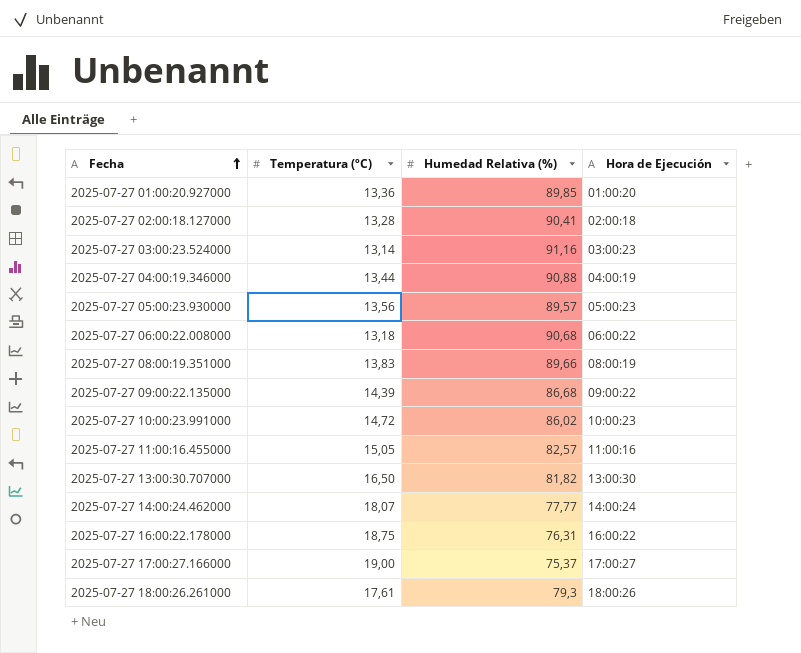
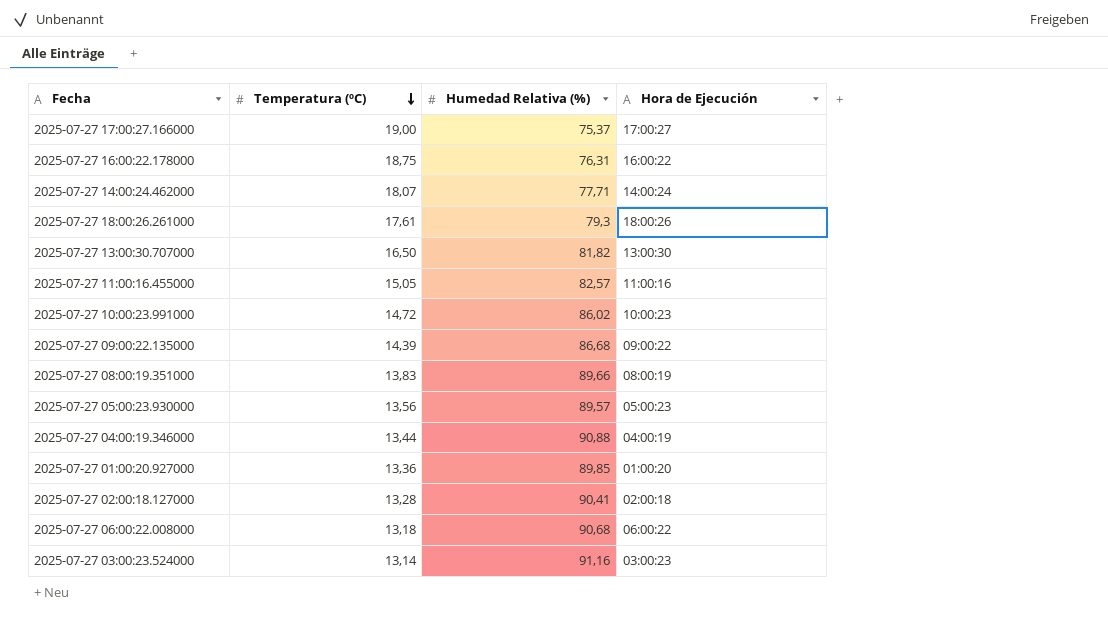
row order: Fecha ascending -> Temperatura (ºC) descending
2025-07-27 14:00:24.462000 | Humedad Relativa (%): 77,77 -> 77,71

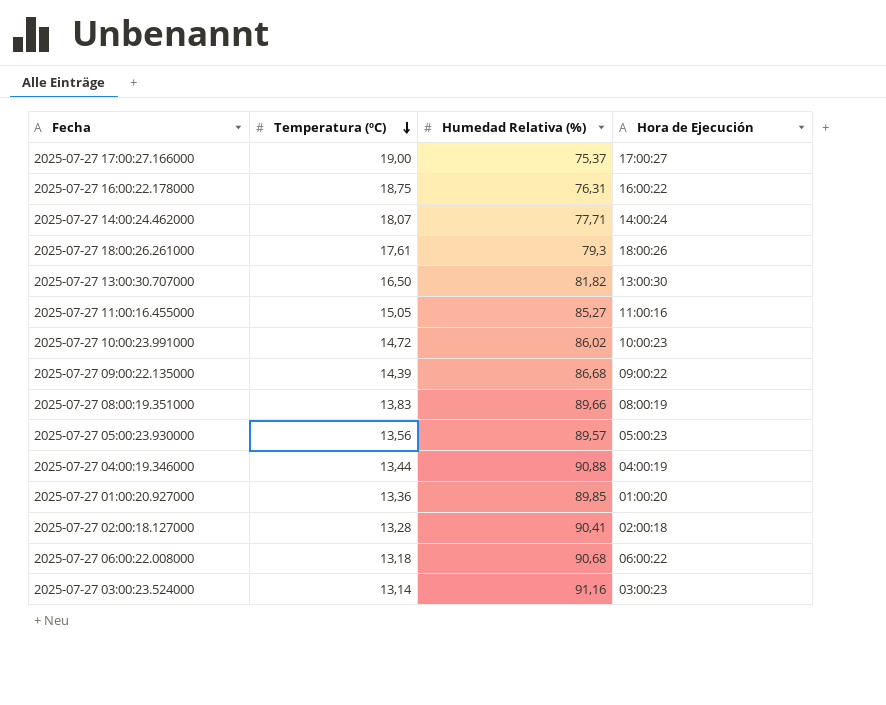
2025-07-27 11:00:16.455000 | Humedad Relativa (%): 82,57 -> 85,27

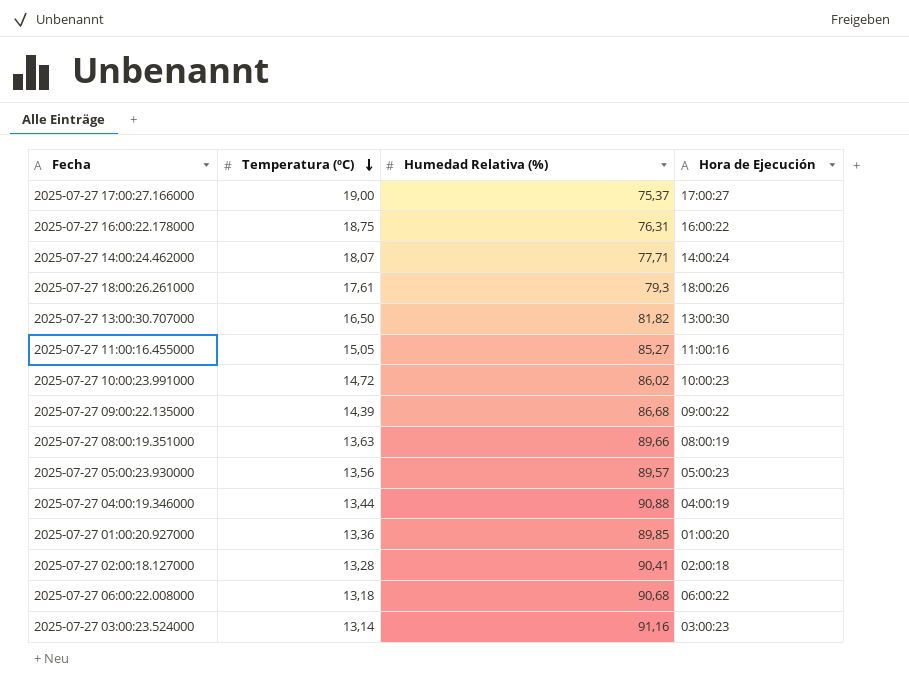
2025-07-27 08:00:19.351000 | Temperatura (ºC): 13,83 -> 13,63

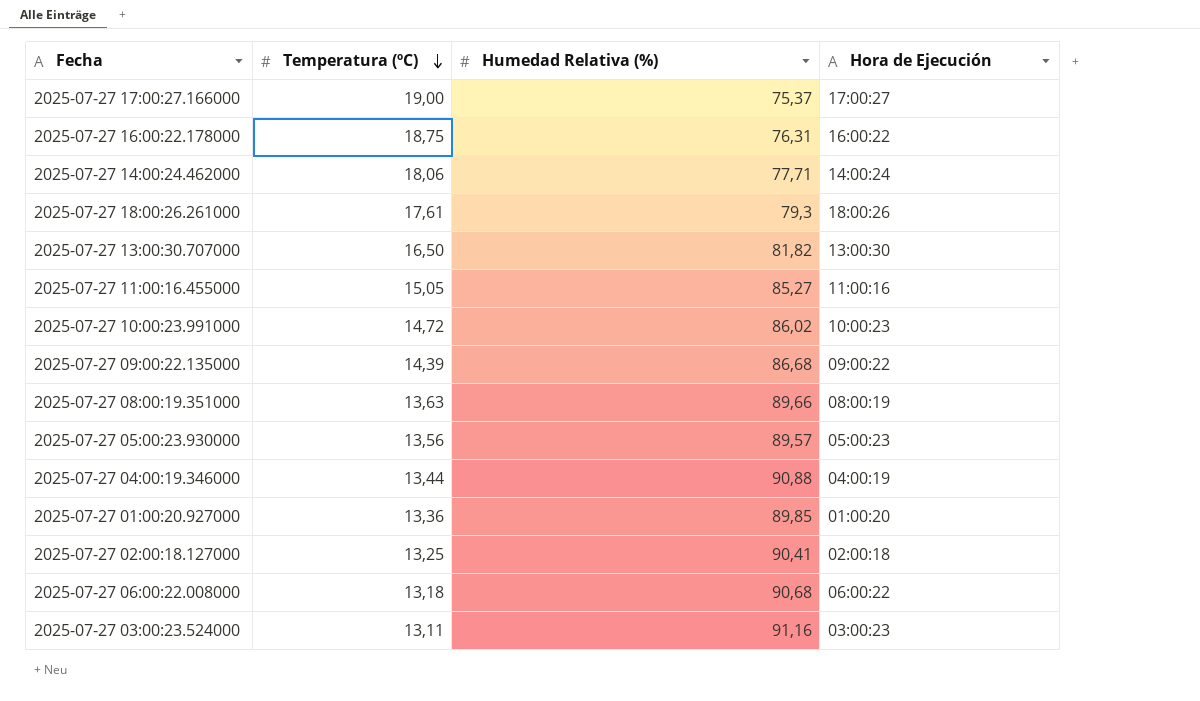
2025-07-27 14:00:24.462000 | Temperatura (ºC): 18,07 -> 18,06
2025-07-27 02:00:18.127000 | Temperatura (ºC): 13,28 -> 13,25
2025-07-27 03:00:23.524000 | Temperatura (ºC): 13,14 -> 13,11

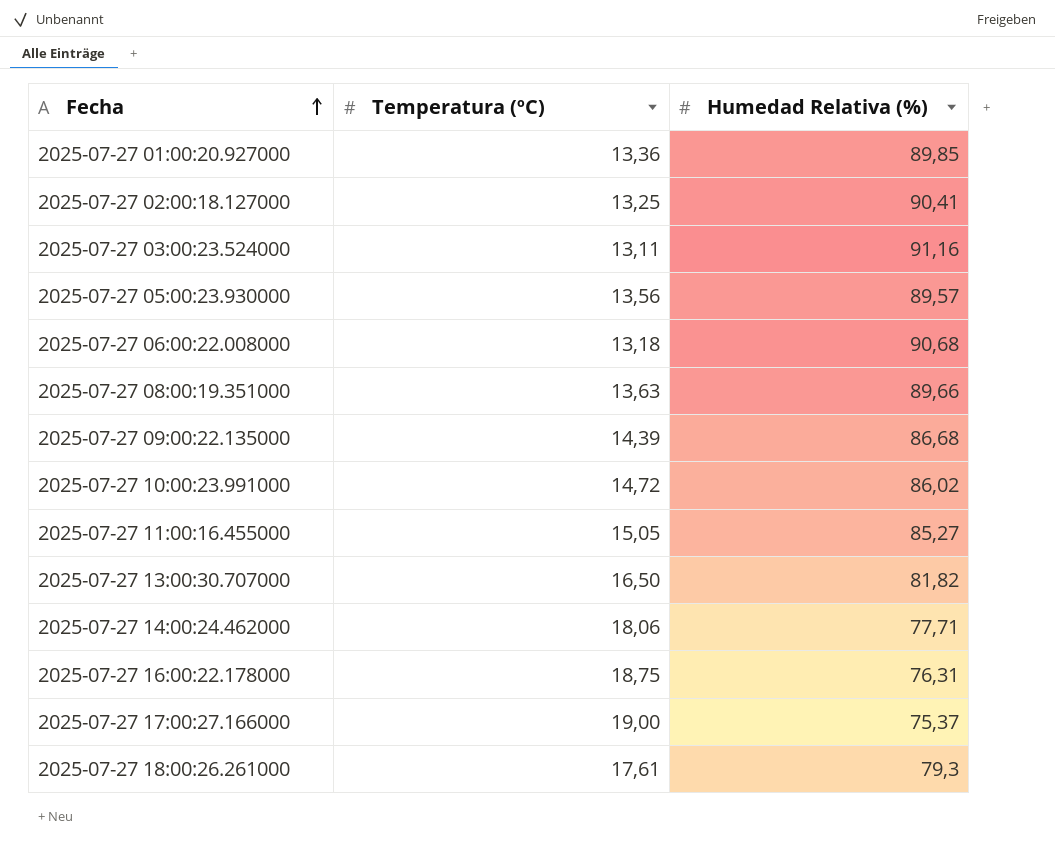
row order: Temperatura (ºC) descending -> Fecha ascending
column Hora de Ejecución | position: 4 -> none
row 2025-07-27 04:00:19.346000: 13,44 | 90,88 | 04:00:19 -> none

